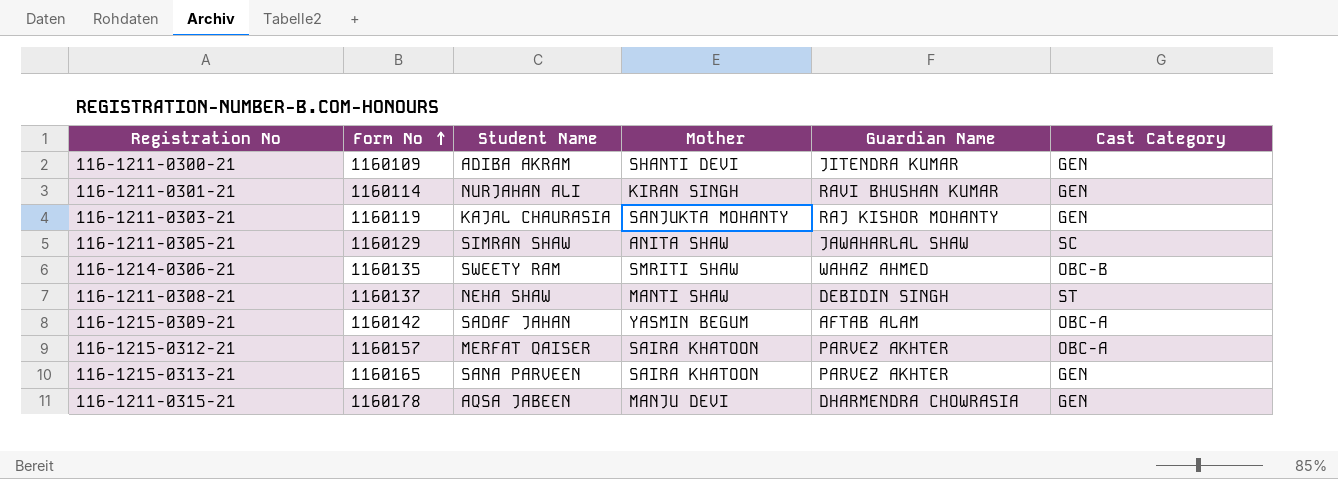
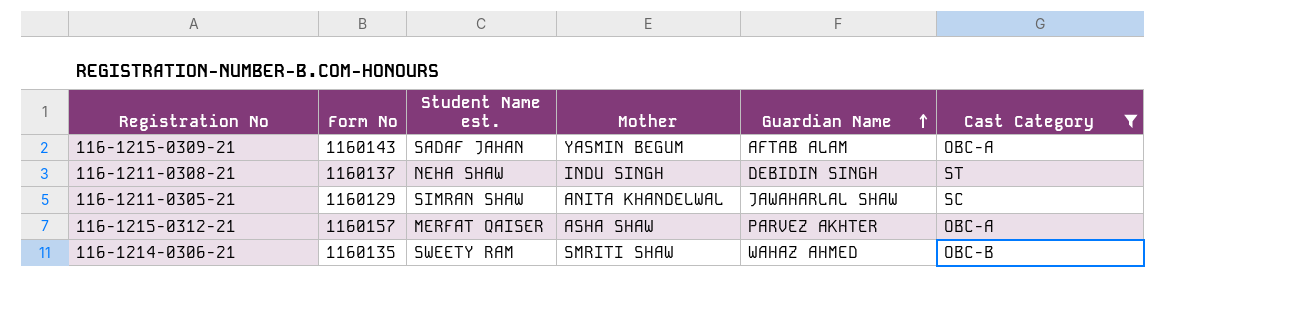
filter: none -> Cast Category != GEN
row order: Form No ascending -> Guardian Name ascending
column name: Student Name -> Student Name est.
116-1215-0309-21 | Form No: 1160142 -> 1160143
116-1211-0308-21 | Mother: MANTI SHAW -> INDU SINGH
116-1211-0305-21 | Mother: ANITA SHAW -> ANITA KHANDELWAL
116-1215-0312-21 | Mother: SAIRA KHATOON -> ASHA SHAW

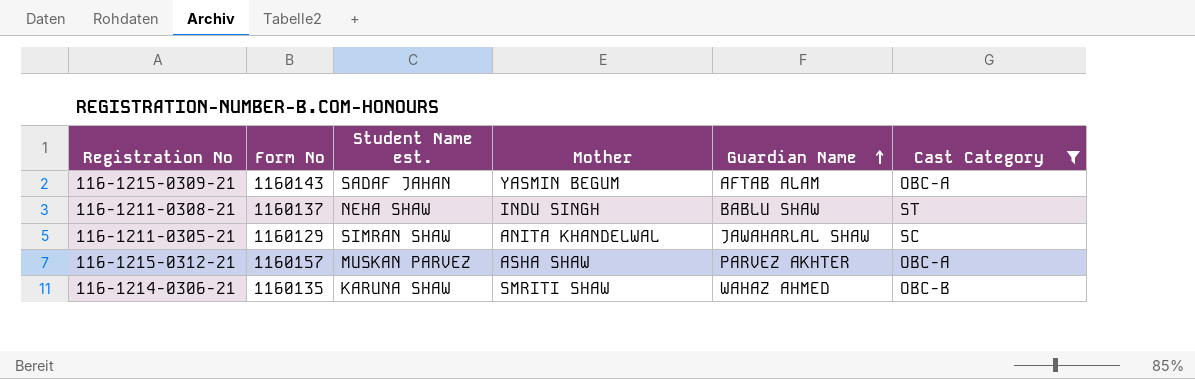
116-1211-0308-21 | Guardian Name: DEBIDIN SINGH -> BABLU SHAW
116-1215-0312-21 | Student Name est.: MERFAT QAISER -> MUSKAN PARVEZ
116-1214-0306-21 | Student Name est.: SWEETY RAM -> KARUNA SHAW

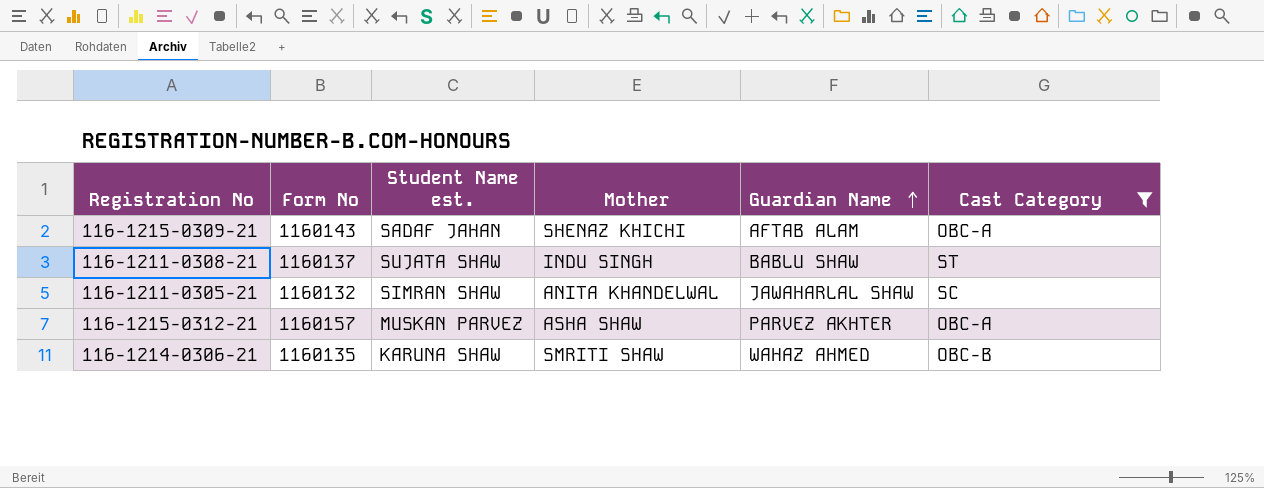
116-1215-0309-21 | Mother: YASMIN BEGUM -> SHENAZ KHICHI
116-1211-0308-21 | Student Name est.: NEHA SHAW -> SUJATA SHAW
116-1211-0305-21 | Form No: 1160129 -> 1160132

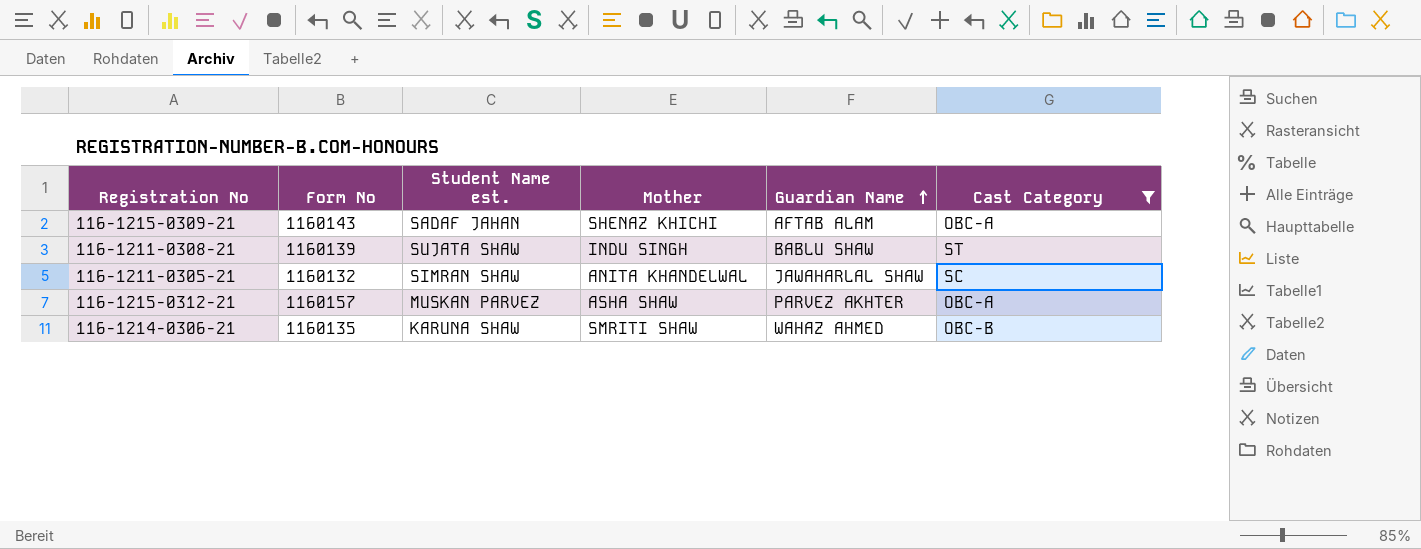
116-1211-0308-21 | Form No: 1160137 -> 1160139

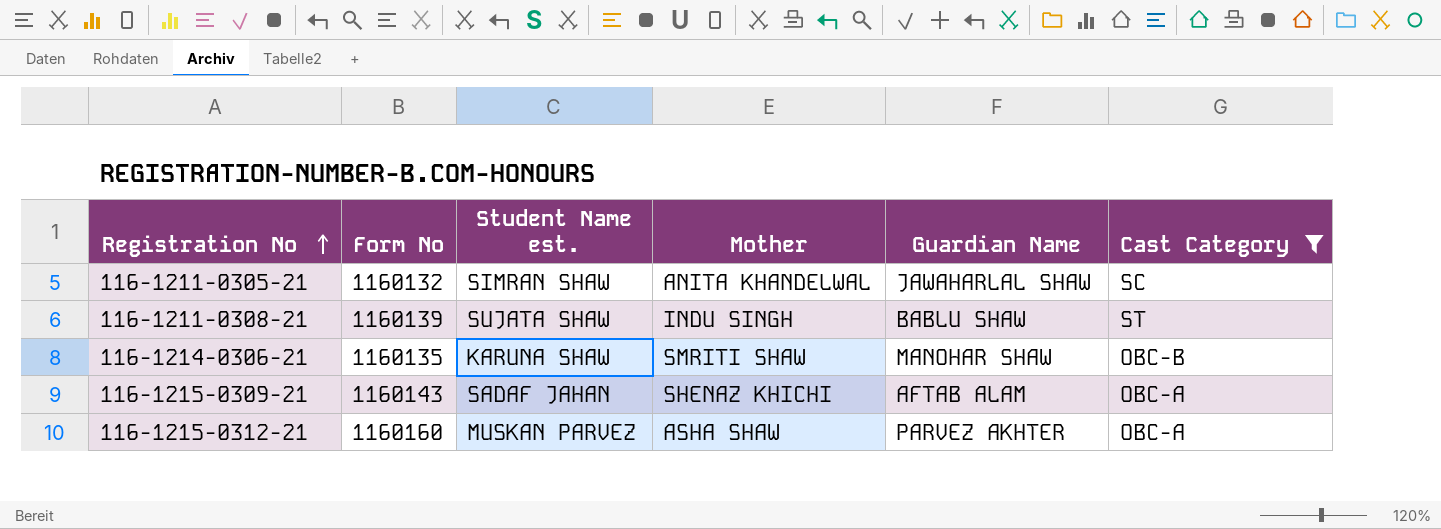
row order: Guardian Name ascending -> Registration No ascending
116-1214-0306-21 | Guardian Name: WAHAZ AHMED -> MANOHAR SHAW
116-1215-0312-21 | Form No: 1160157 -> 1160160

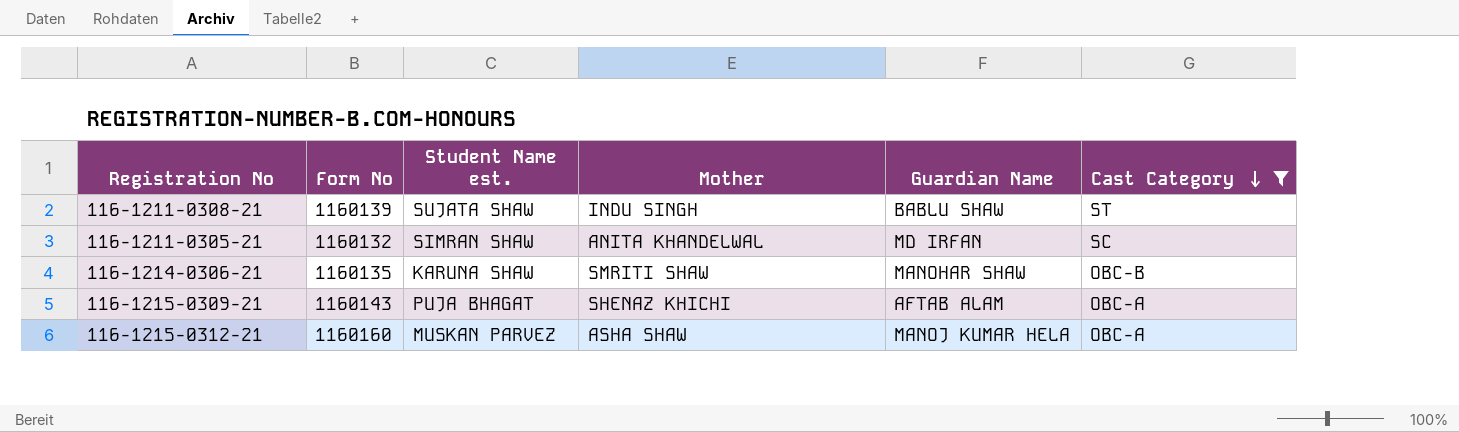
row order: Registration No ascending -> Cast Category descending
116-1211-0305-21 | Guardian Name: JAWAHARLAL SHAW -> MD IRFAN
116-1215-0309-21 | Student Name est.: SADAF JAHAN -> PUJA BHAGAT
116-1215-0312-21 | Guardian Name: PARVEZ AKHTER -> MANOJ KUMAR HELA

